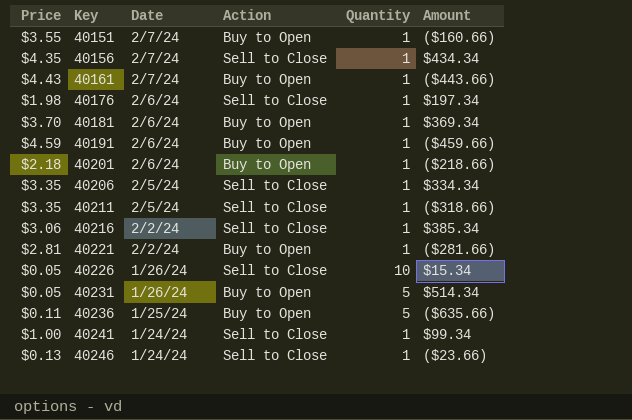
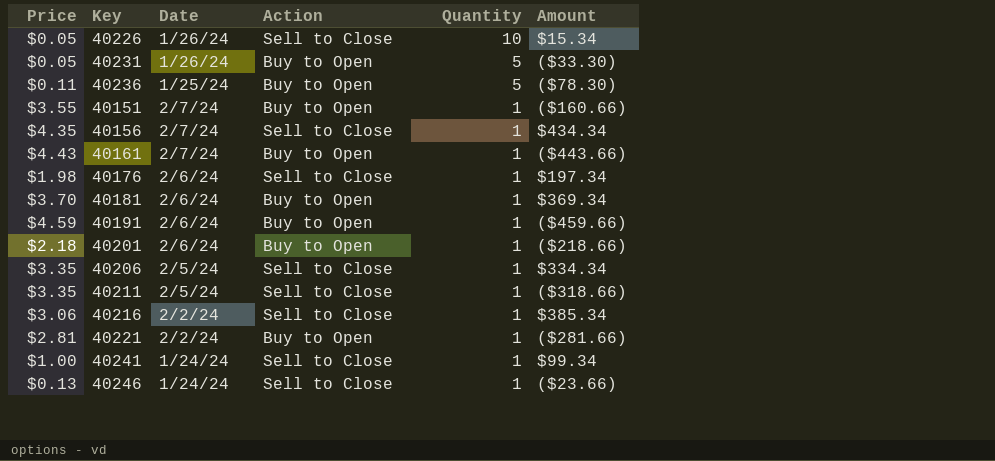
row order: Key ascending -> Quantity descending
40231 | Amount: $514.34 -> ($33.30)
40236 | Amount: ($635.66) -> ($78.30)

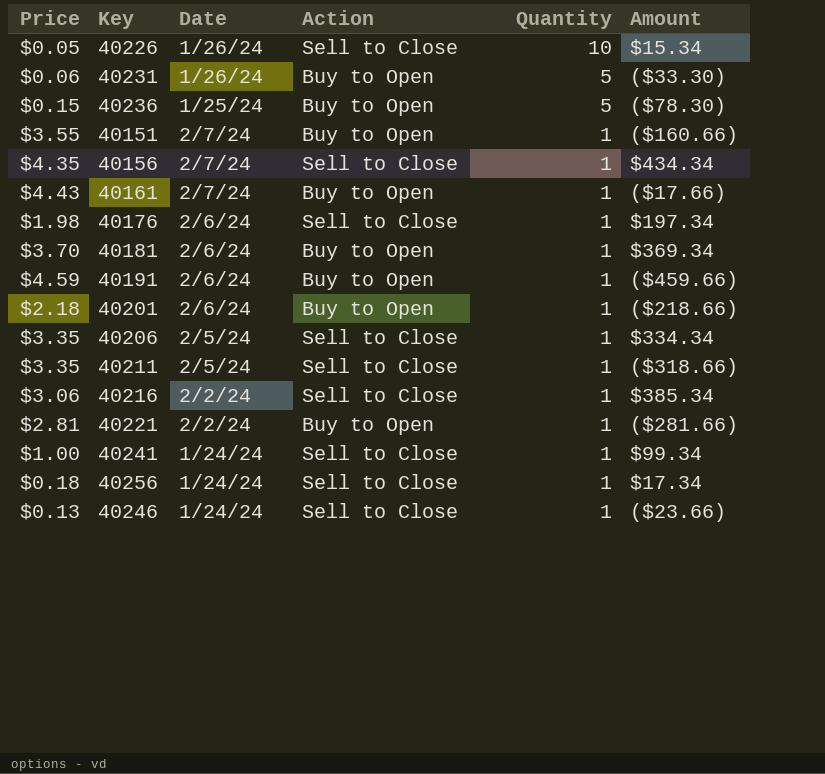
40231 | Price: $0.05 -> $0.06
40236 | Price: $0.11 -> $0.15
40161 | Amount: ($443.66) -> ($17.66)
row 40256: none -> $0.18 | 1/24/24 | Sell to Close | 1 | $17.34

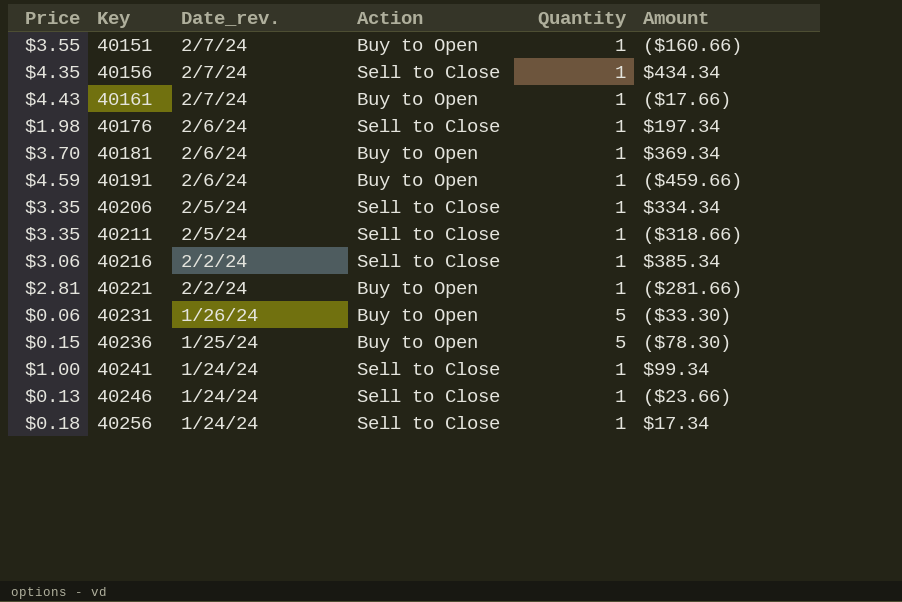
row order: Quantity descending -> Key ascending
column name: Date -> Date_rev.
row 40226: $0.05 | 1/26/24 | Sell to Close | 10 | $15.34 -> none
row 40201: $2.18 | 2/6/24 | Buy to Open | 1 | ($218.66) -> none

